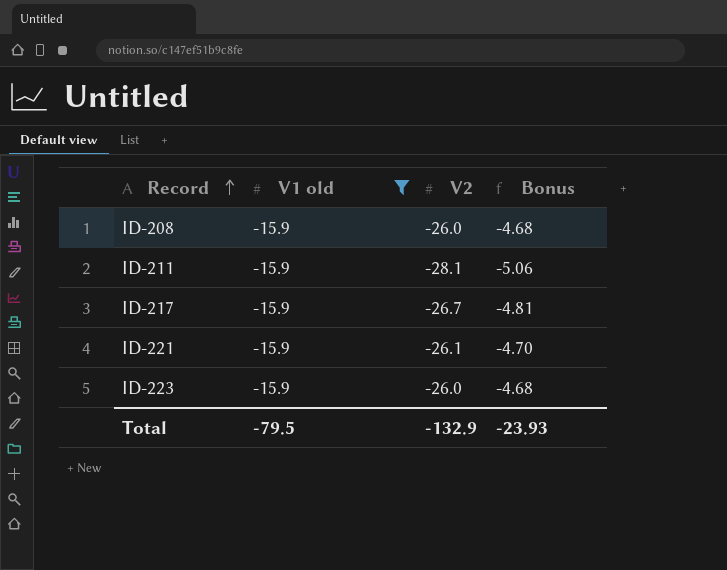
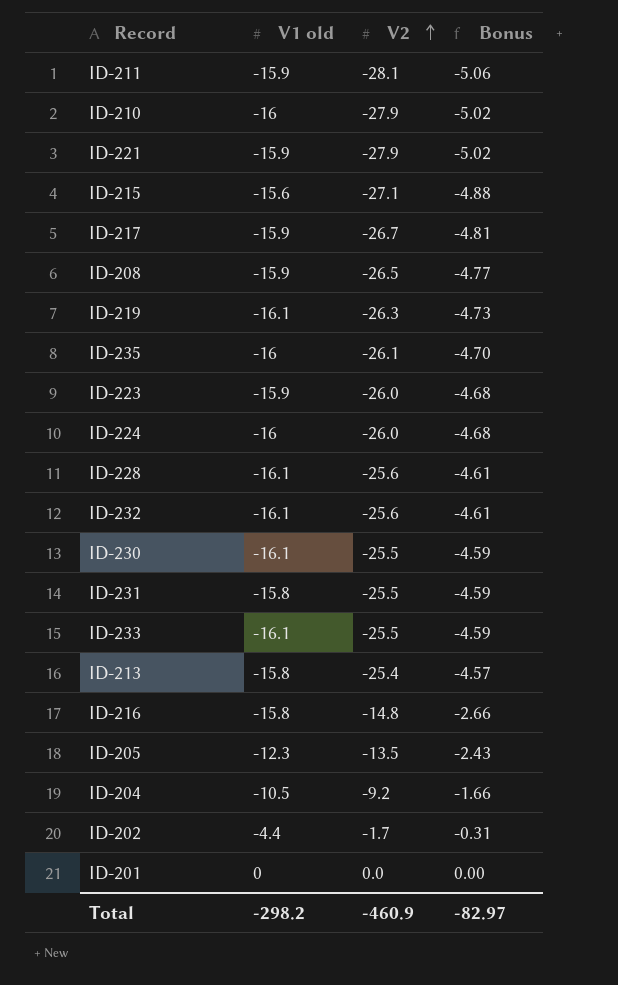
filter: V1 old = -15.9 -> none
row order: Record ascending -> V2 ascending
ID-221 | V2: -26.1 -> -27.9
ID-221 | Bonus: -4.70 -> -5.02
ID-208 | V2: -26.0 -> -26.5
ID-208 | Bonus: -4.68 -> -4.77
Total | V1 old: -79.5 -> -298.2
Total | V2: -132.9 -> -460.9
Total | Bonus: -23.93 -> -82.97

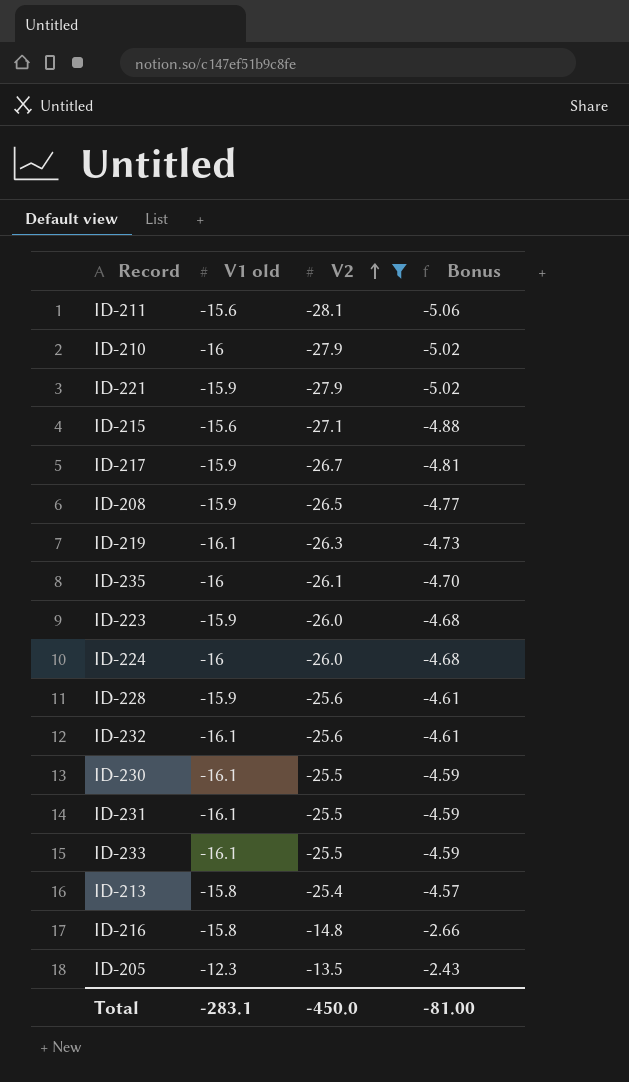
filter: none -> V2 <= -13.5
ID-211 | V1 old: -15.9 -> -15.6
ID-228 | V1 old: -16.1 -> -15.9
ID-231 | V1 old: -15.8 -> -16.1
Total | V1 old: -298.2 -> -283.1
Total | V2: -460.9 -> -450.0
Total | Bonus: -82.97 -> -81.00

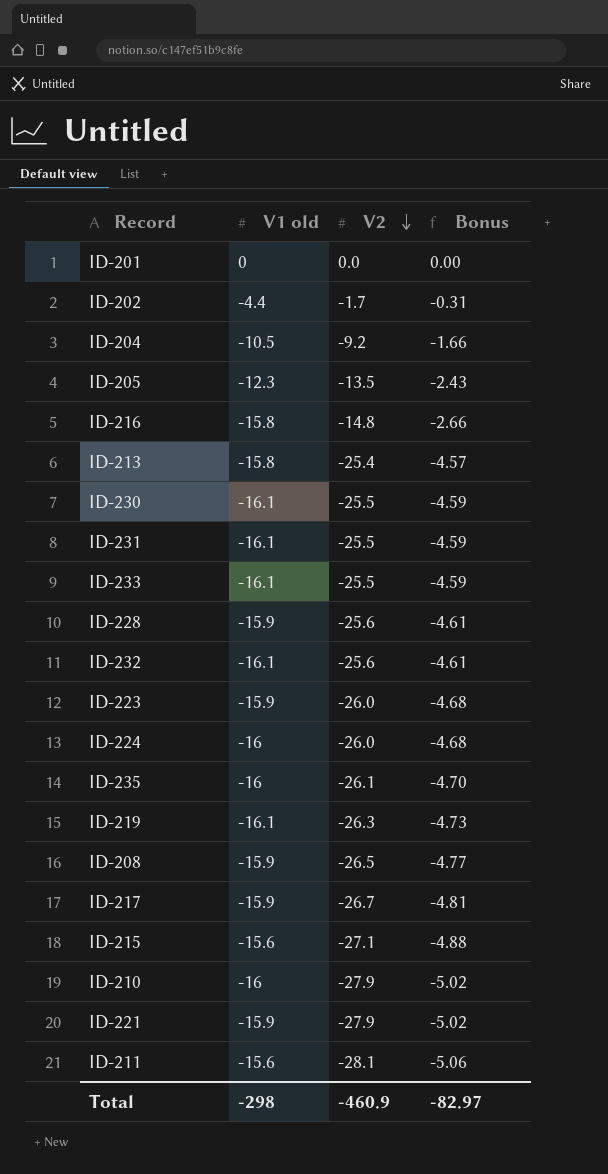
filter: V2 <= -13.5 -> none
row order: V2 ascending -> V2 descending
Total | V1 old: -283.1 -> -298
Total | V2: -450.0 -> -460.9
Total | Bonus: -81.00 -> -82.97

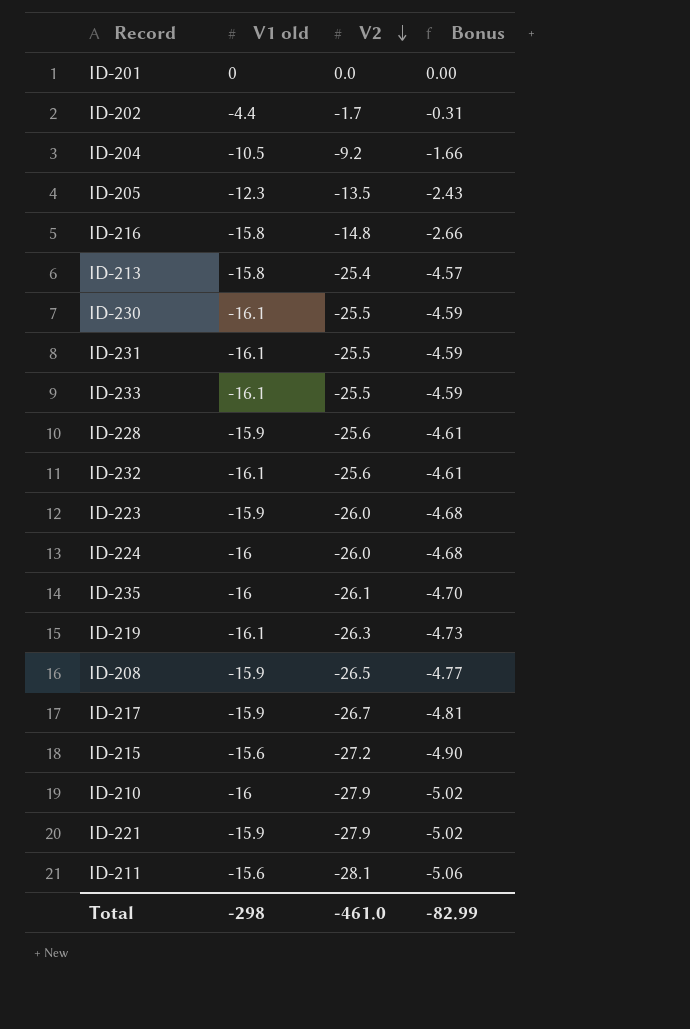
ID-215 | V2: -27.1 -> -27.2
ID-215 | Bonus: -4.88 -> -4.90
Total | V2: -460.9 -> -461.0
Total | Bonus: -82.97 -> -82.99

